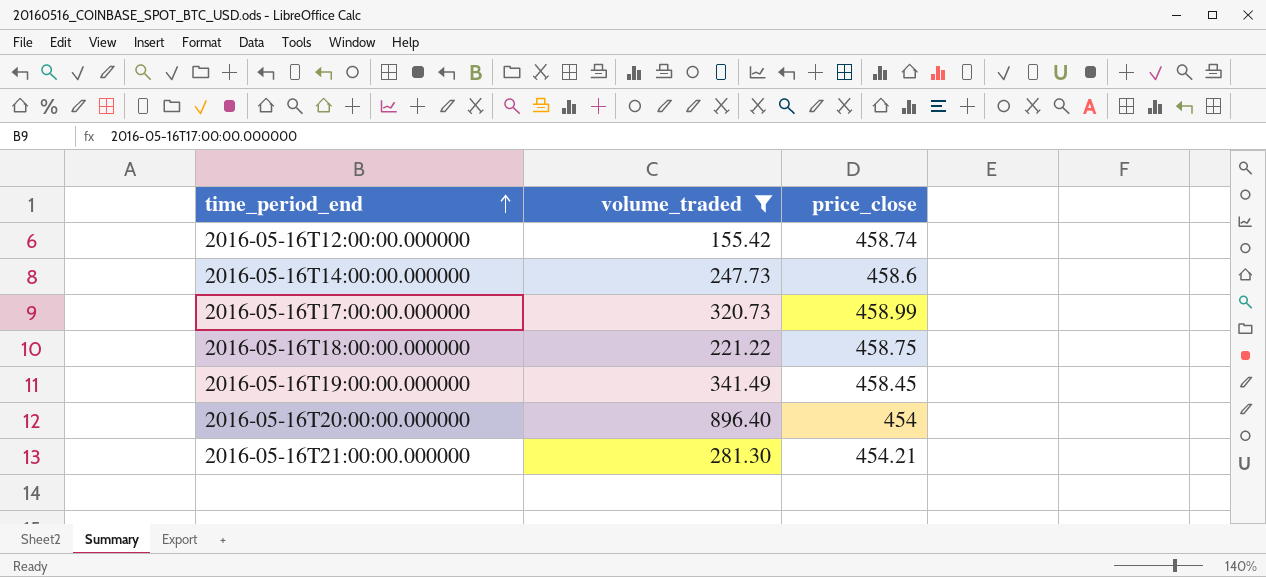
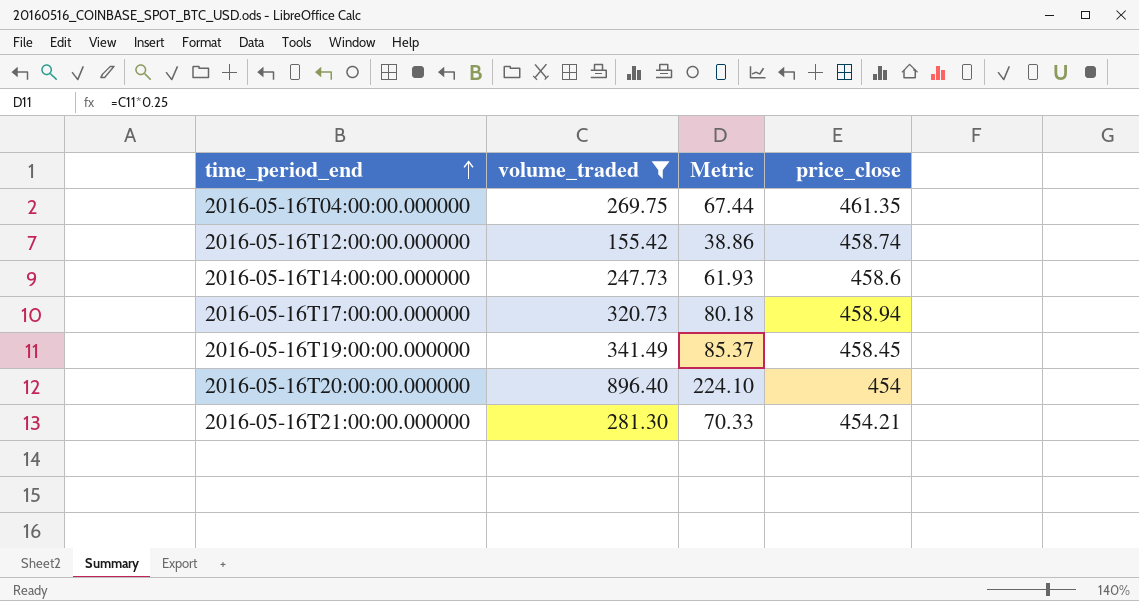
column Metric | formula: none -> [volume_traded] * 0.25
row 2016-05-16T18:00:00.000000: 221.22 | 458.75 -> none
row 2016-05-16T04:00:00.000000: none -> 269.75 | 67.44 | 461.35
2016-05-16T17:00:00.000000 | price_close: 458.99 -> 458.94

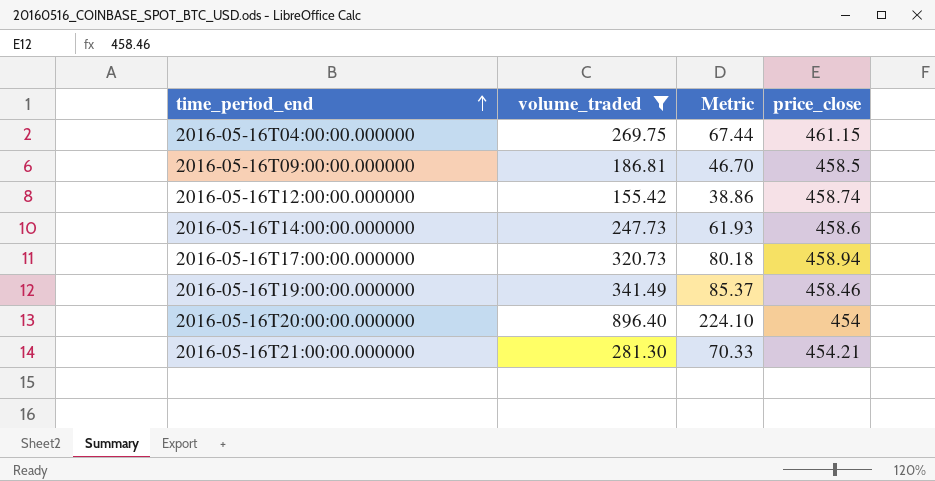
2016-05-16T04:00:00.000000 | price_close: 461.35 -> 461.15
row 2016-05-16T09:00:00.000000: none -> 186.81 | 46.70 | 458.5
2016-05-16T19:00:00.000000 | price_close: 458.45 -> 458.46

